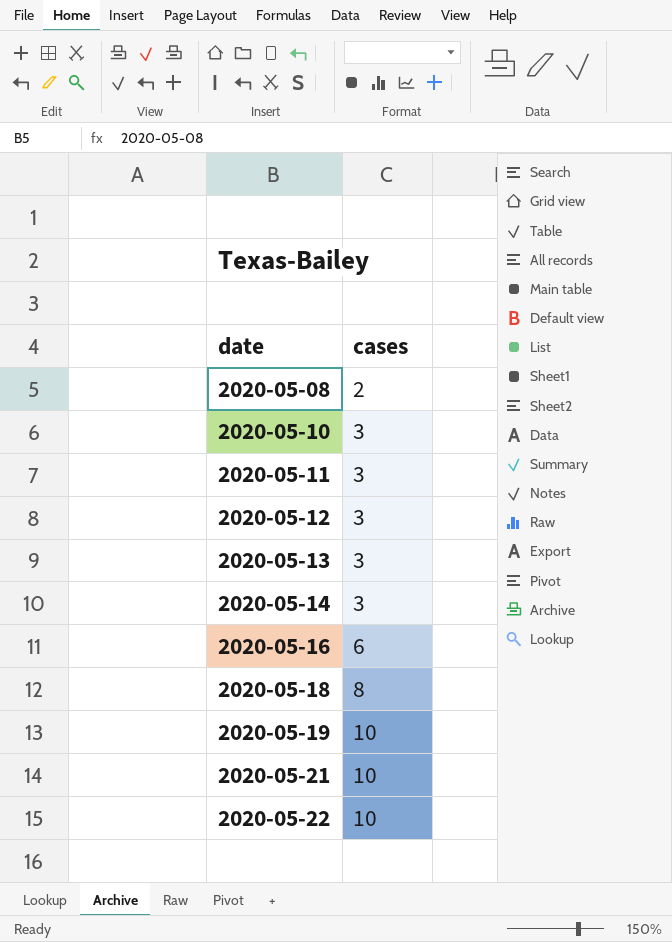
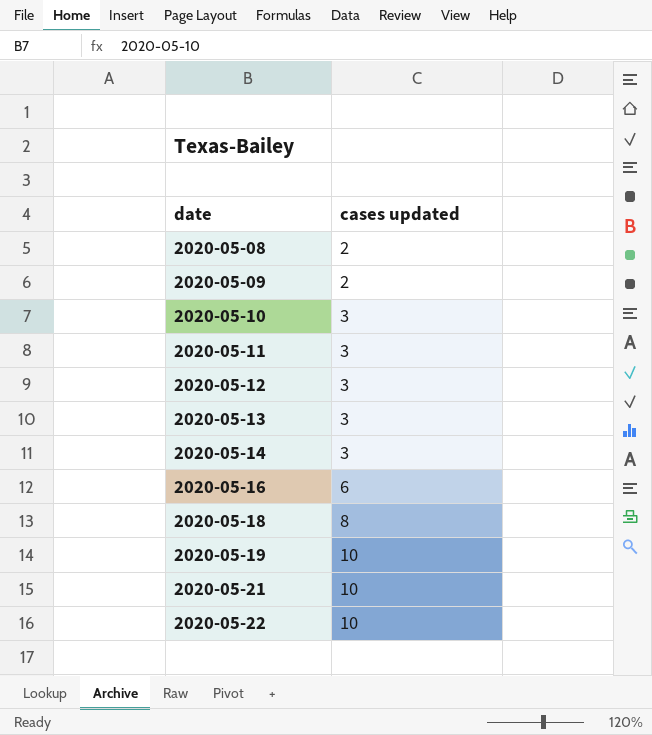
column name: cases -> cases updated
row 2020-05-09: none -> 2

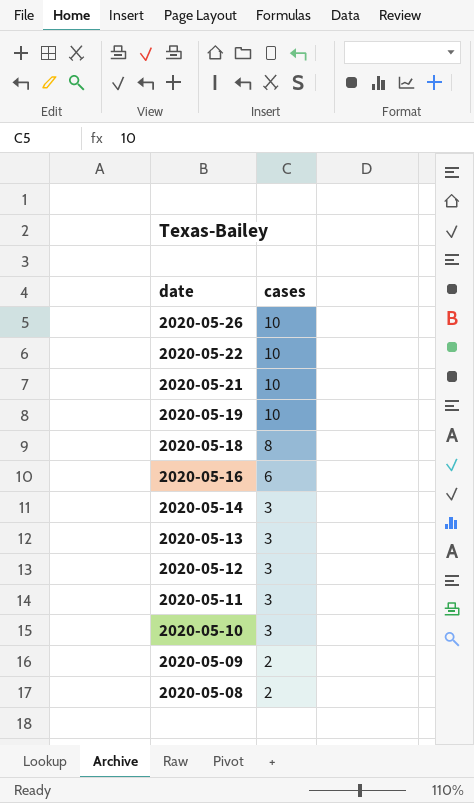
row order: date ascending -> date descending
column name: cases updated -> cases
row 2020-05-26: none -> 10

